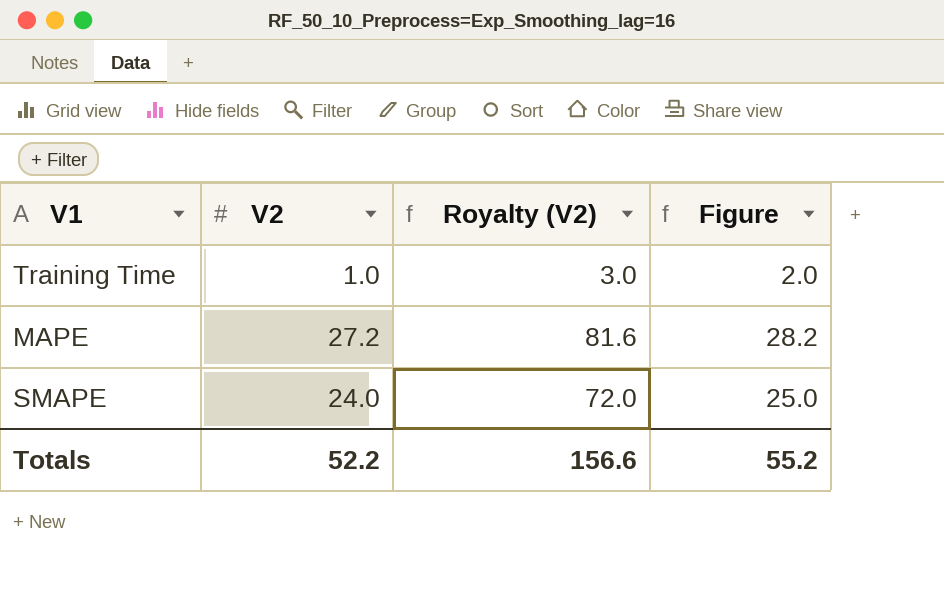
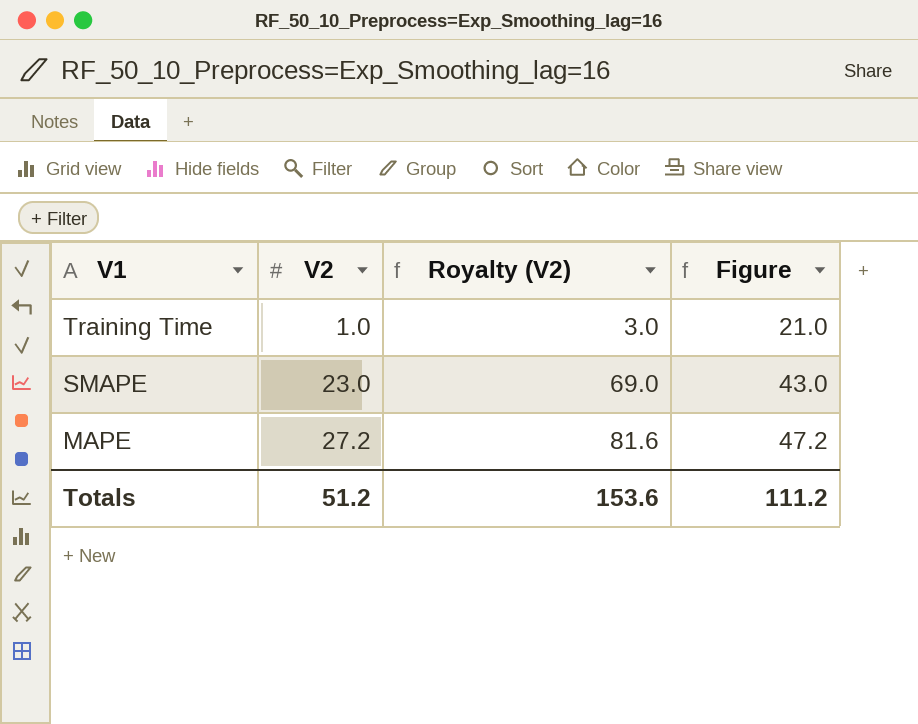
row order: none -> V1 descending
column Figure | formula: [V2] + 1 -> [V2] + 20
SMAPE | V2: 24.0 -> 23.0
SMAPE | Royalty (V2): 72.0 -> 69.0
Totals | V2: 52.2 -> 51.2
Totals | Royalty (V2): 156.6 -> 153.6
Totals | Figure: 55.2 -> 111.2

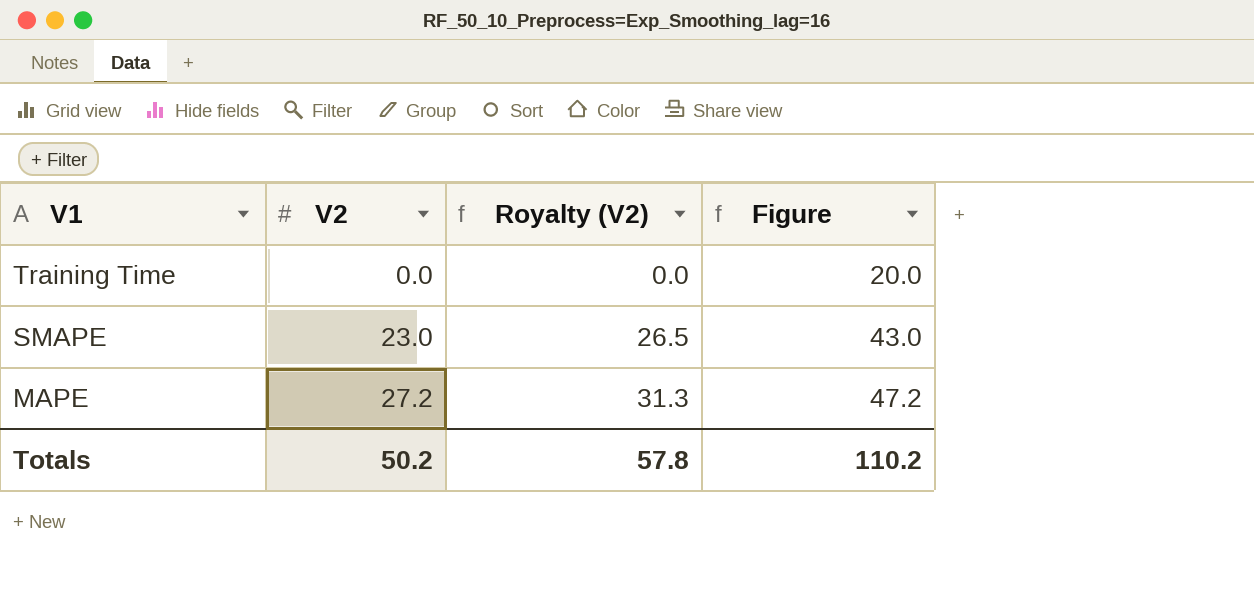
column Royalty (V2) | formula: [V2] * 3 -> [V2] * 1.15
Training Time | V2: 1.0 -> 0.0
Training Time | Figure: 21.0 -> 20.0
Totals | V2: 51.2 -> 50.2
Totals | Royalty (V2): 153.6 -> 57.8
Totals | Figure: 111.2 -> 110.2

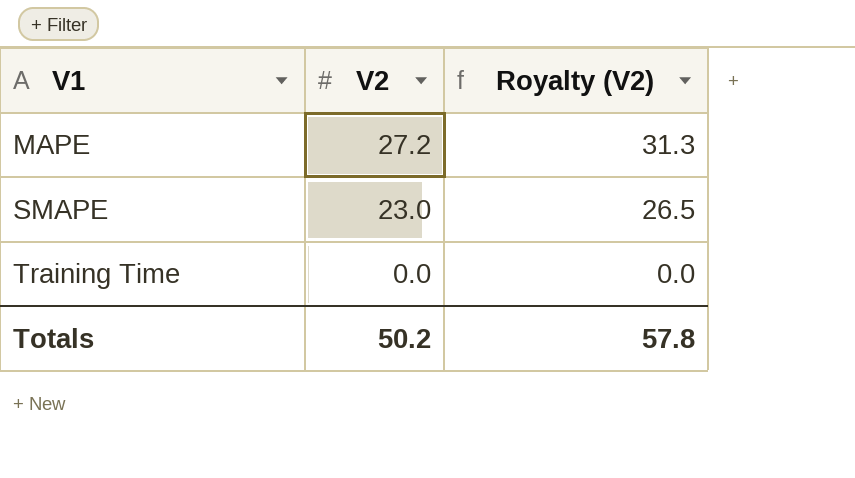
row order: V1 descending -> V1 ascending
column Figure | formula: [V2] + 20 -> none

